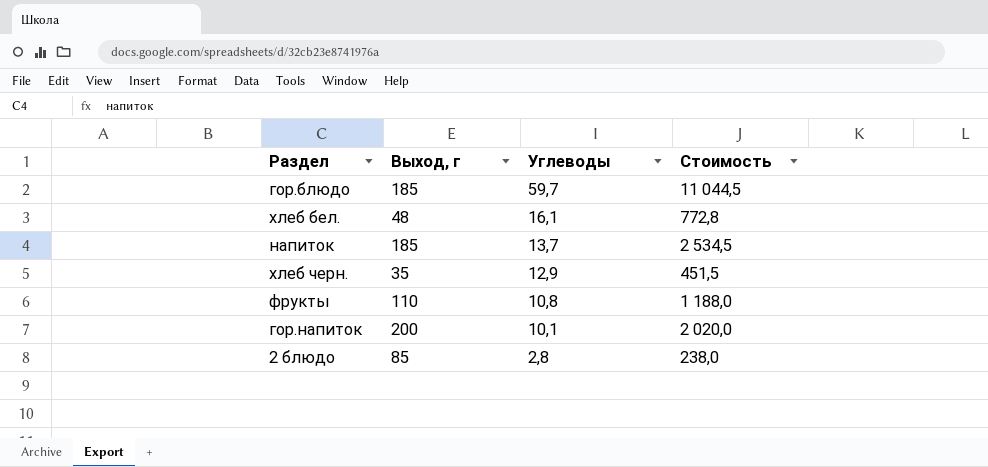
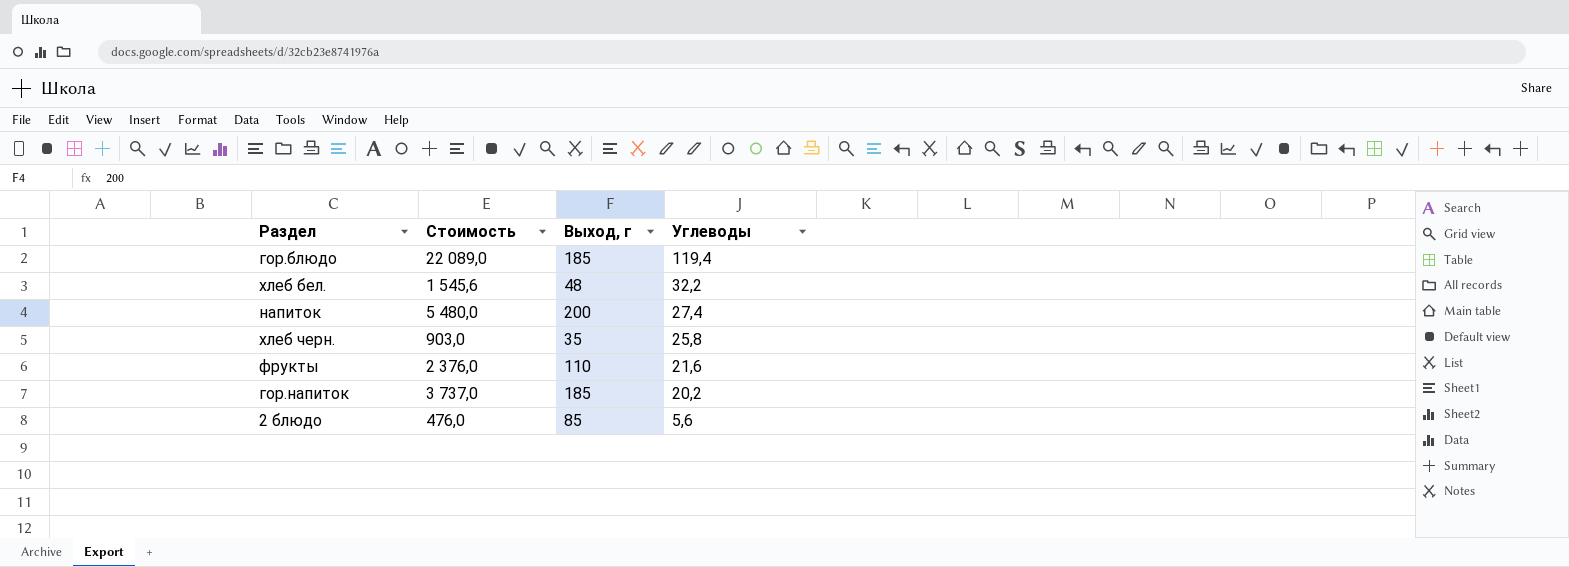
column Стоимость | position: 4 -> 2
гор.блюдо | Стоимость: 11 044,5 -> 22 089,0
гор.блюдо | Углеводы: 59,7 -> 119,4
хлеб бел. | Стоимость: 772,8 -> 1 545,6
хлеб бел. | Углеводы: 16,1 -> 32,2
напиток | Стоимость: 2 534,5 -> 5 480,0
напиток | Выход, г: 185 -> 200
напиток | Углеводы: 13,7 -> 27,4
хлеб черн. | Стоимость: 451,5 -> 903,0
хлеб черн. | Углеводы: 12,9 -> 25,8
фрукты | Стоимость: 1 188,0 -> 2 376,0
фрукты | Углеводы: 10,8 -> 21,6
гор.напиток | Стоимость: 2 020,0 -> 3 737,0
гор.напиток | Выход, г: 200 -> 185
гор.напиток | Углеводы: 10,1 -> 20,2
2 блюдо | Стоимость: 238,0 -> 476,0
2 блюдо | Углеводы: 2,8 -> 5,6

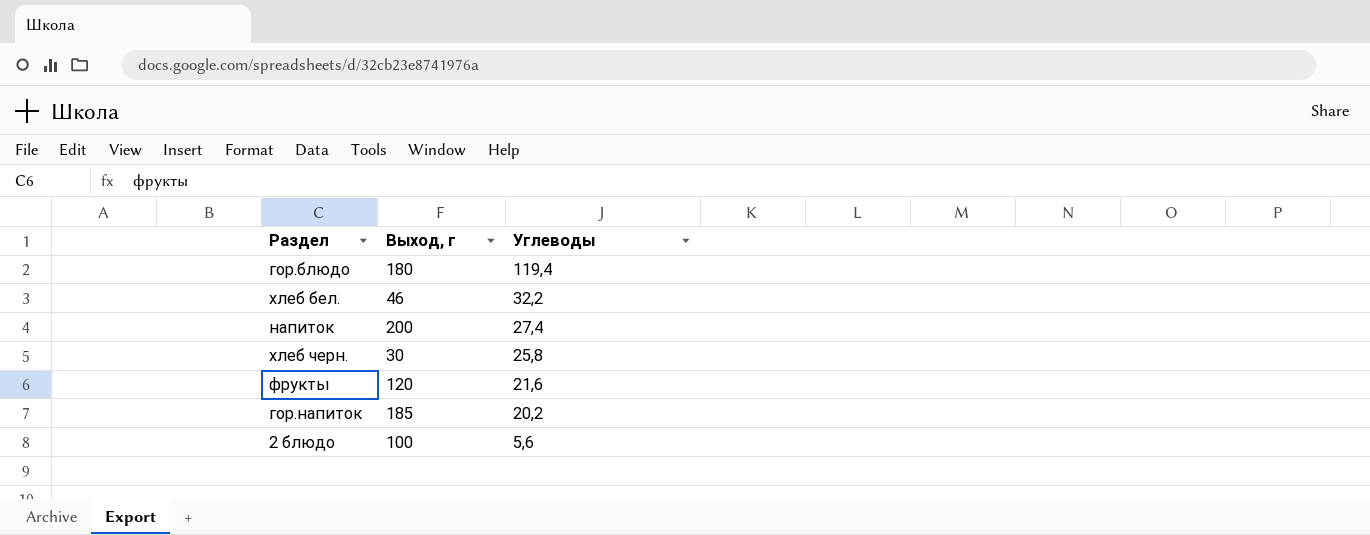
column Стоимость | formula: [Выход, г] * [Углеводы] -> none
гор.блюдо | Выход, г: 185 -> 180
хлеб бел. | Выход, г: 48 -> 46
хлеб черн. | Выход, г: 35 -> 30
фрукты | Выход, г: 110 -> 120
2 блюдо | Выход, г: 85 -> 100

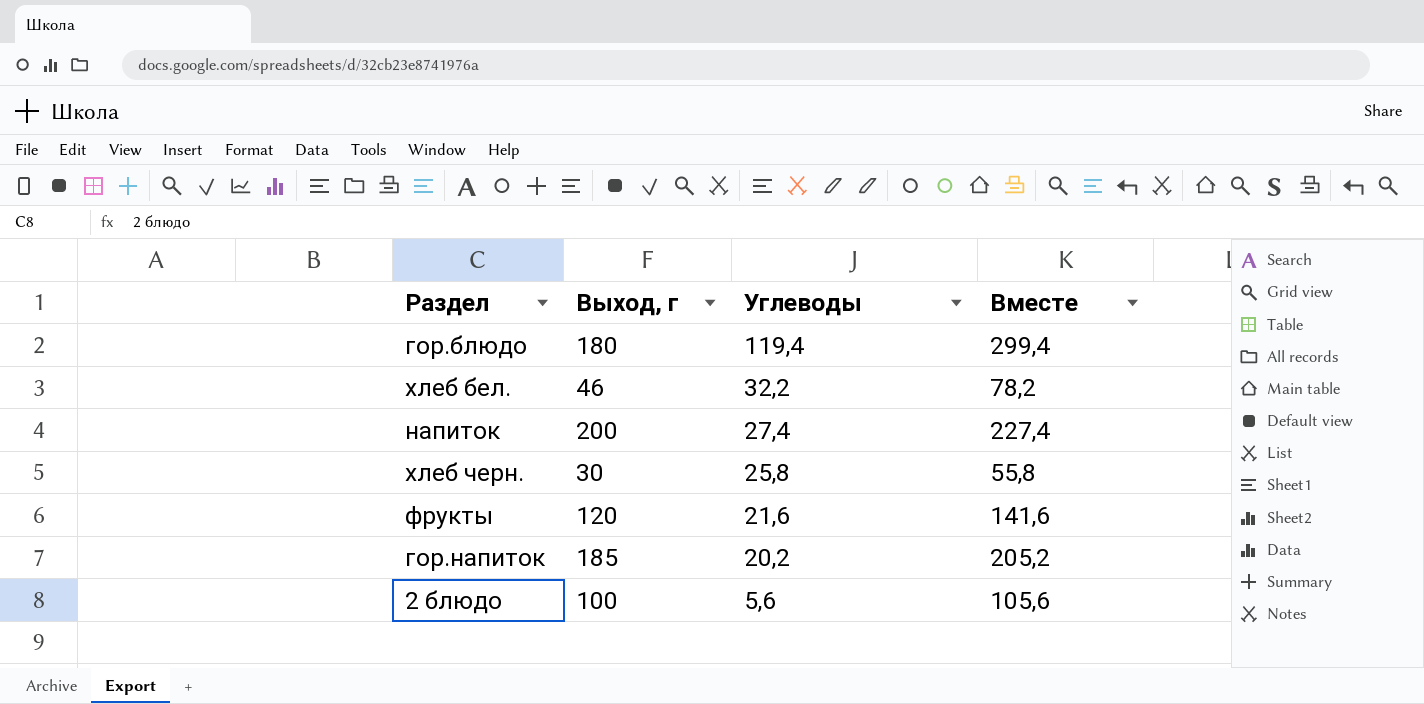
column Вместе | formula: none -> [Выход, г] + [Углеводы]

